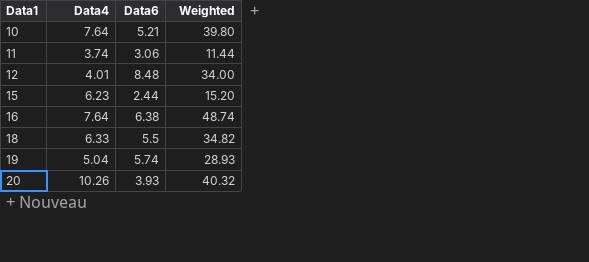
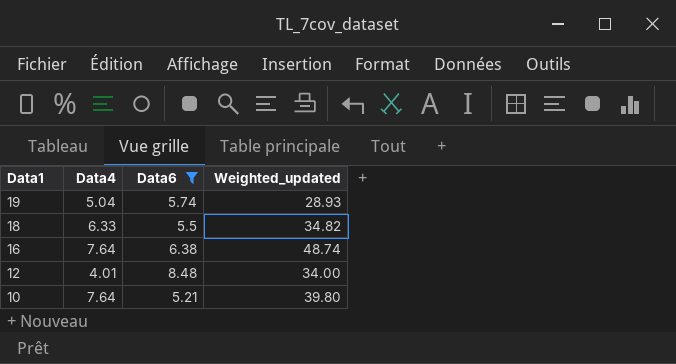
filter: none -> Data6 >= 5.21
row order: Data1 ascending -> Data1 descending
column name: Weighted -> Weighted_updated

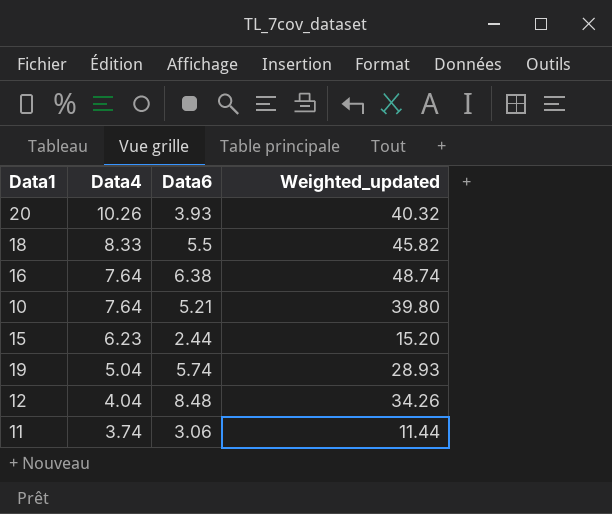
filter: Data6 >= 5.21 -> none
row order: Data1 descending -> Data4 descending
18 | Data4: 6.33 -> 8.33
18 | Weighted_updated: 34.82 -> 45.82
12 | Data4: 4.01 -> 4.04
12 | Weighted_updated: 34.00 -> 34.26

